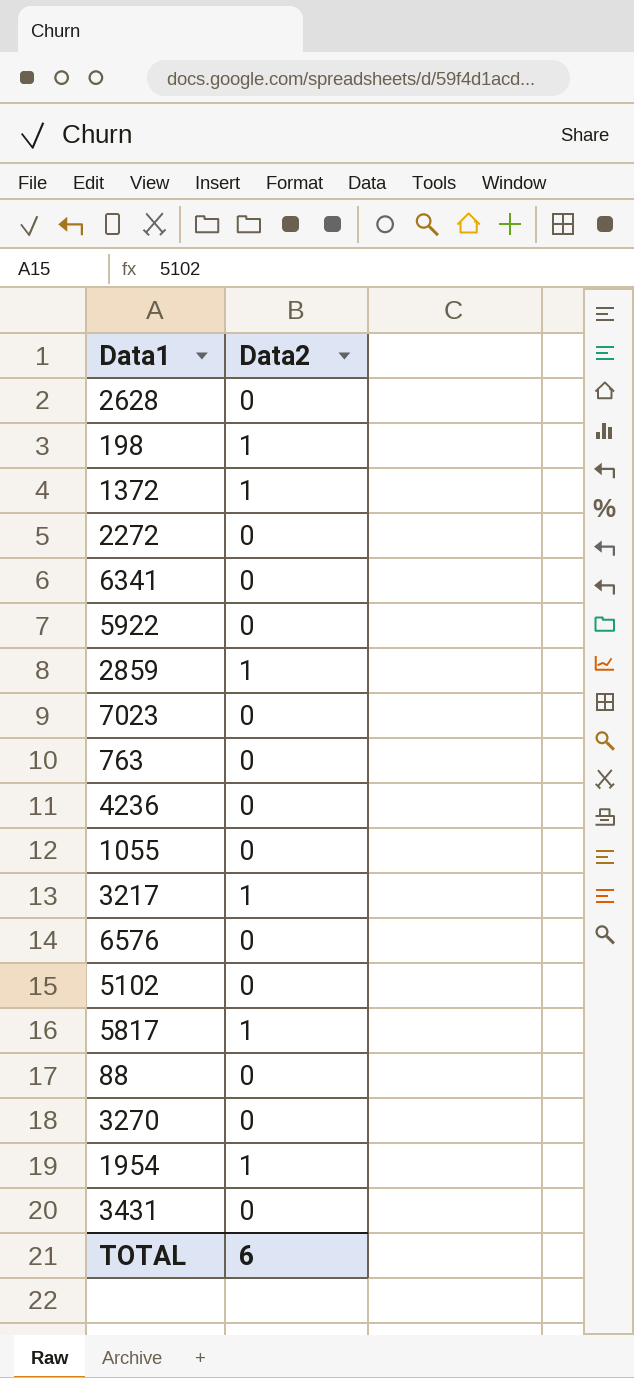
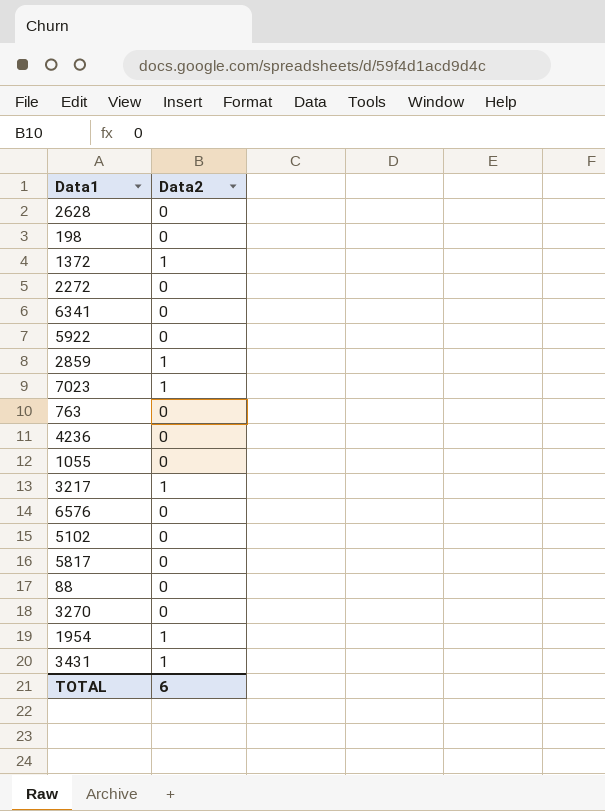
198 | Data2: 1 -> 0
7023 | Data2: 0 -> 1
5817 | Data2: 1 -> 0
3431 | Data2: 0 -> 1

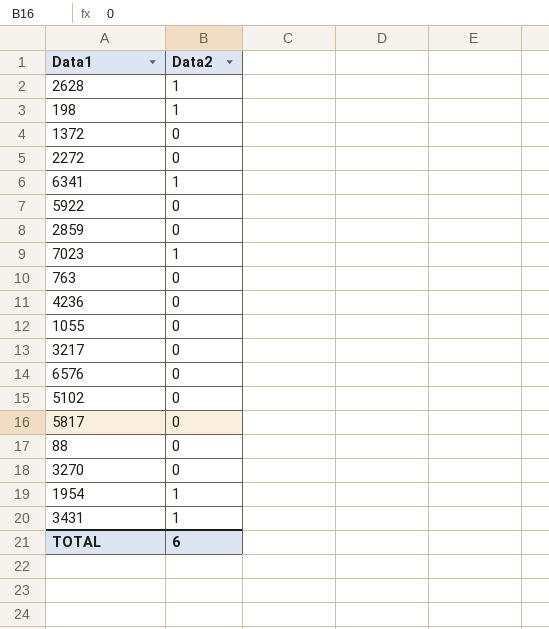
2628 | Data2: 0 -> 1
198 | Data2: 0 -> 1
1372 | Data2: 1 -> 0
6341 | Data2: 0 -> 1
2859 | Data2: 1 -> 0
3217 | Data2: 1 -> 0

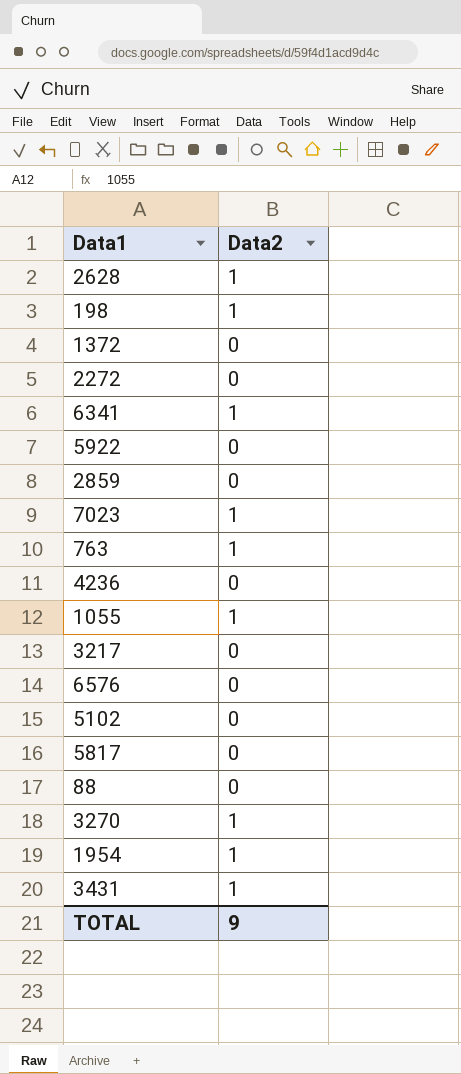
763 | Data2: 0 -> 1
1055 | Data2: 0 -> 1
3270 | Data2: 0 -> 1
TOTAL | Data2: 6 -> 9

